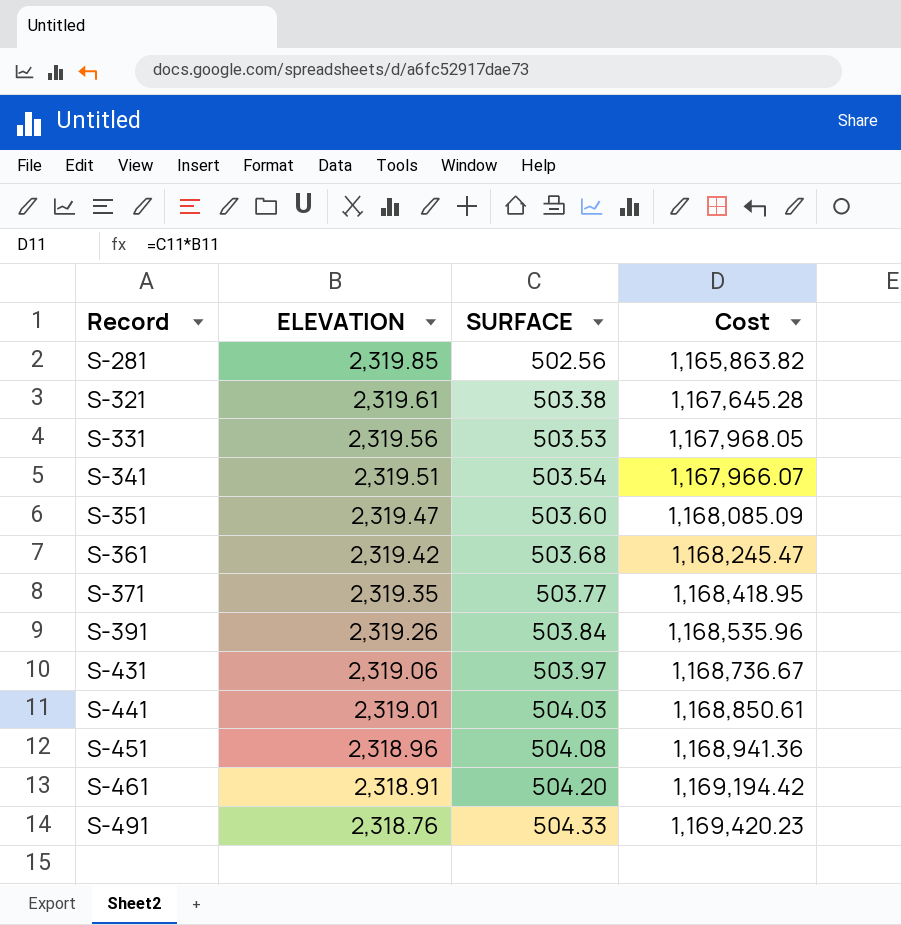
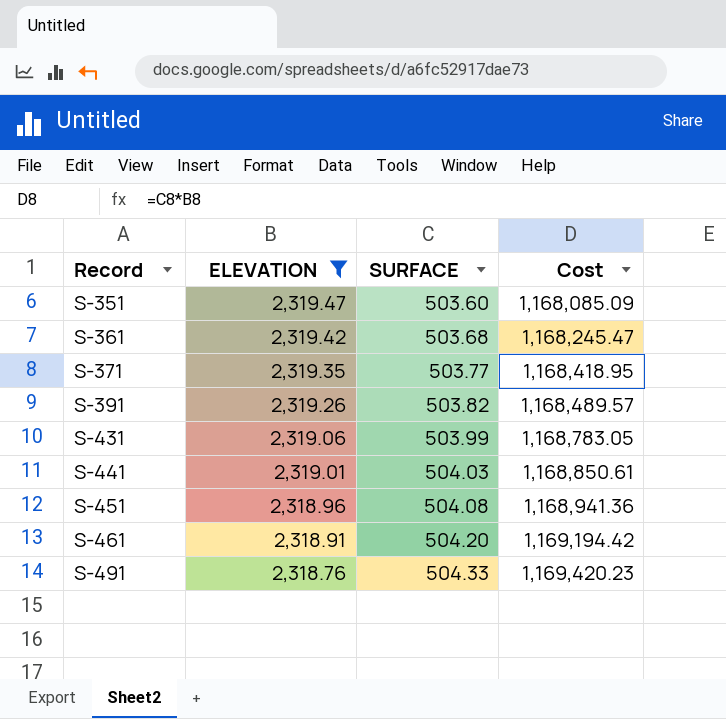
filter: none -> ELEVATION <= 2,319.47
S-391 | SURFACE: 503.84 -> 503.82
S-391 | Cost: 1,168,535.96 -> 1,168,489.57
S-431 | SURFACE: 503.97 -> 503.99
S-431 | Cost: 1,168,736.67 -> 1,168,783.05

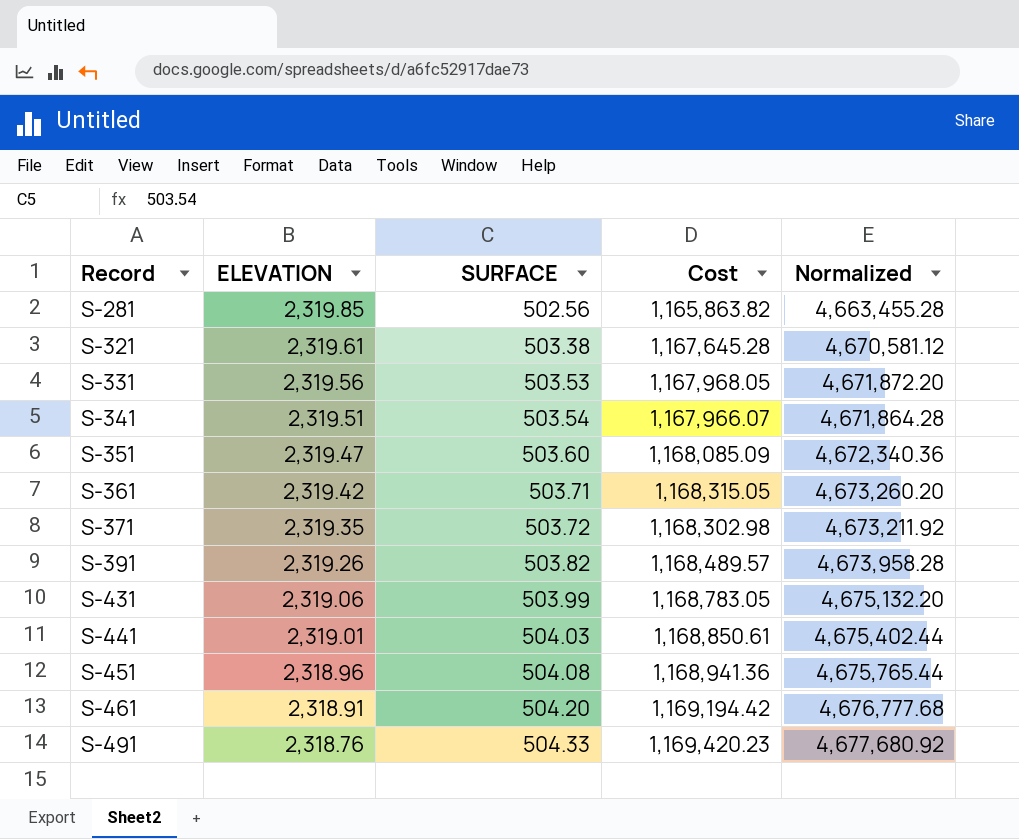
filter: ELEVATION <= 2,319.47 -> none
column Normalized | formula: none -> [Cost] * 4
S-361 | SURFACE: 503.68 -> 503.71
S-361 | Cost: 1,168,245.47 -> 1,168,315.05
S-371 | SURFACE: 503.77 -> 503.72
S-371 | Cost: 1,168,418.95 -> 1,168,302.98

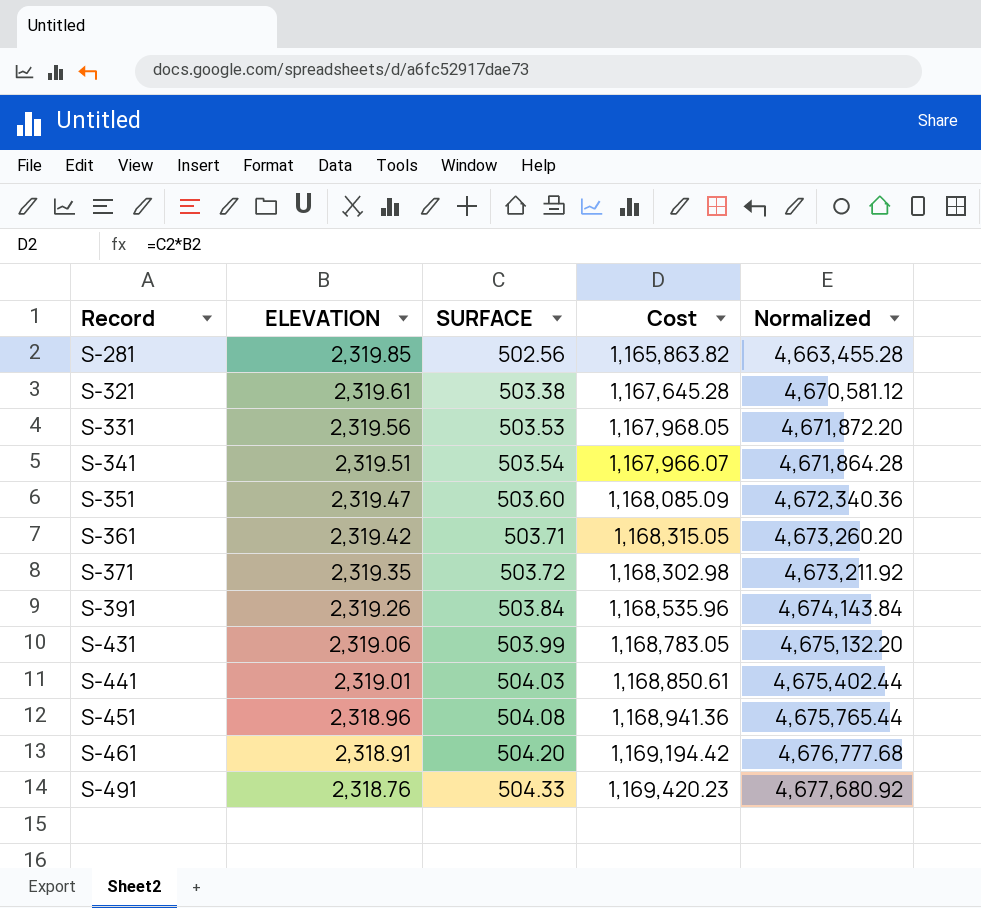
S-391 | SURFACE: 503.82 -> 503.84
S-391 | Cost: 1,168,489.57 -> 1,168,535.96
S-391 | Normalized: 4,673,958.28 -> 4,674,143.84

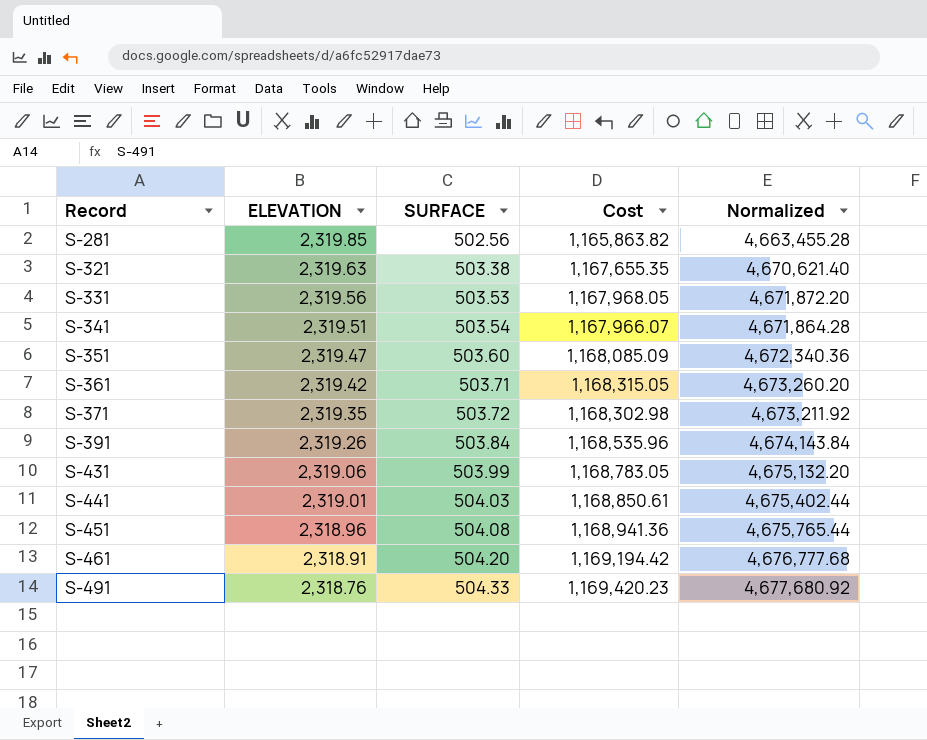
S-321 | ELEVATION: 2,319.61 -> 2,319.63
S-321 | Cost: 1,167,645.28 -> 1,167,655.35
S-321 | Normalized: 4,670,581.12 -> 4,670,621.40

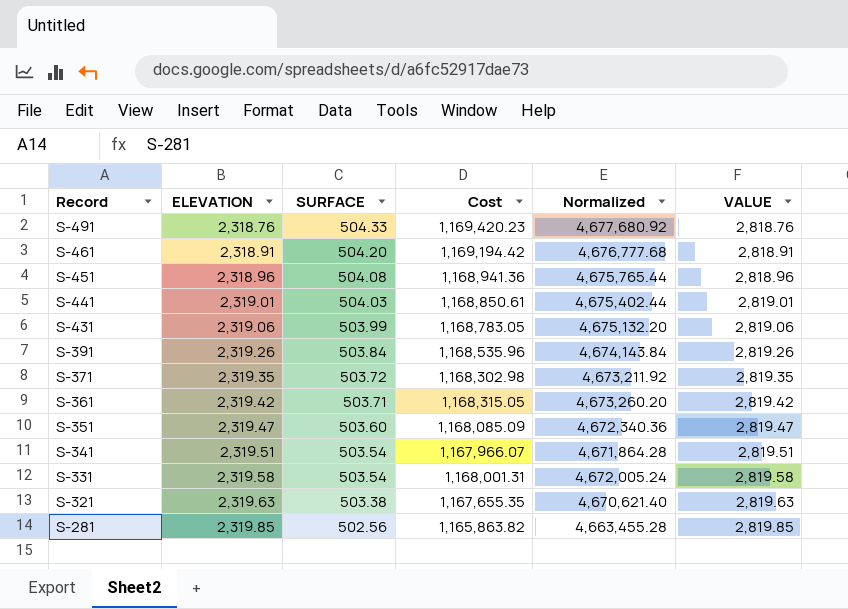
row order: Record ascending -> Record descending
column VALUE | formula: none -> [ELEVATION] + 500
S-331 | ELEVATION: 2,319.56 -> 2,319.58
S-331 | SURFACE: 503.53 -> 503.54
S-331 | Cost: 1,167,968.05 -> 1,168,001.31
S-331 | Normalized: 4,671,872.20 -> 4,672,005.24

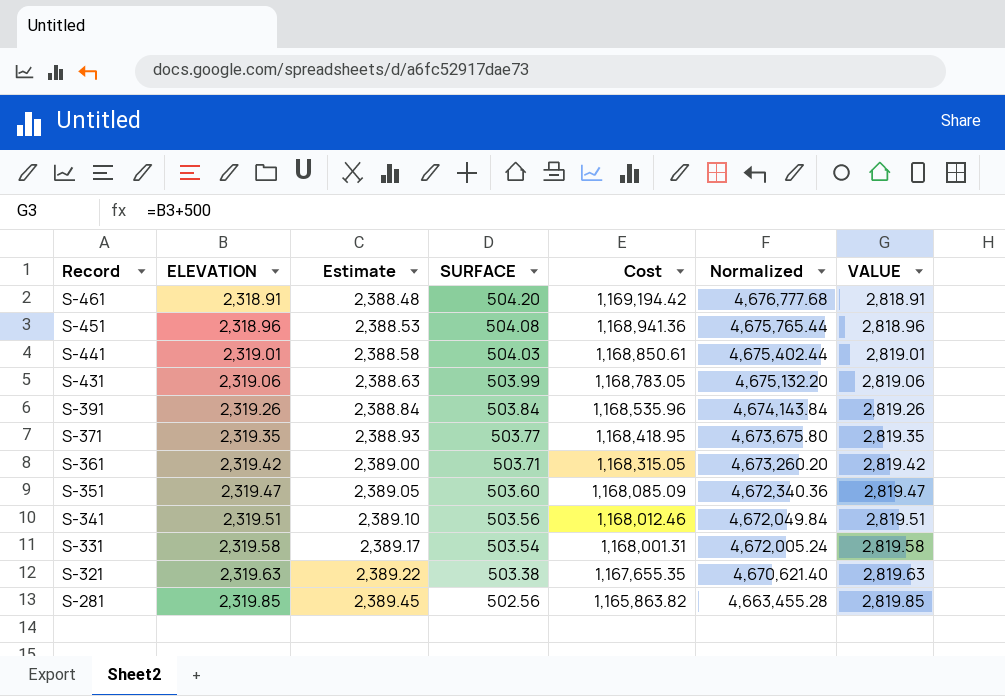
column Estimate | formula: none -> [ELEVATION] * 1.03
row S-491: 2,318.76 | 504.33 | 1,169,420.23 | 4,677,680.92 | 2,818.76 -> none
S-371 | SURFACE: 503.72 -> 503.77
S-371 | Cost: 1,168,302.98 -> 1,168,418.95
S-371 | Normalized: 4,673,211.92 -> 4,673,675.80
S-341 | SURFACE: 503.54 -> 503.56
S-341 | Cost: 1,167,966.07 -> 1,168,012.46
S-341 | Normalized: 4,671,864.28 -> 4,672,049.84

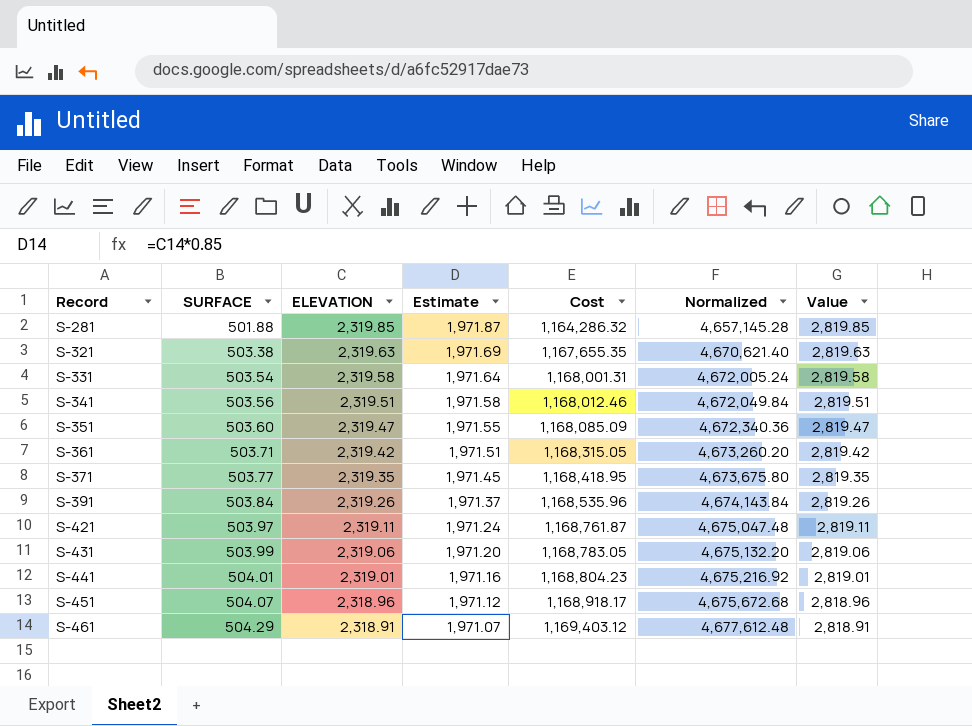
row order: Record descending -> Record ascending
column SURFACE | position: 4 -> 2
column Estimate | formula: [ELEVATION] * 1.03 -> [ELEVATION] * 0.85
column name: VALUE -> Value
S-281 | SURFACE: 502.56 -> 501.88
S-281 | Cost: 1,165,863.82 -> 1,164,286.32
S-281 | Normalized: 4,663,455.28 -> 4,657,145.28
row S-421: none -> 503.97 | 2,319.11 | 1,971.24 | 1,168,761.87 | 4,675,047.48 | 2,819.11
S-441 | SURFACE: 504.03 -> 504.01
S-441 | Cost: 1,168,850.61 -> 1,168,804.23
S-441 | Normalized: 4,675,402.44 -> 4,675,216.92
S-451 | SURFACE: 504.08 -> 504.07
S-451 | Cost: 1,168,941.36 -> 1,168,918.17
S-451 | Normalized: 4,675,765.44 -> 4,675,672.68
S-461 | SURFACE: 504.20 -> 504.29
S-461 | Cost: 1,169,194.42 -> 1,169,403.12
S-461 | Normalized: 4,676,777.68 -> 4,677,612.48

